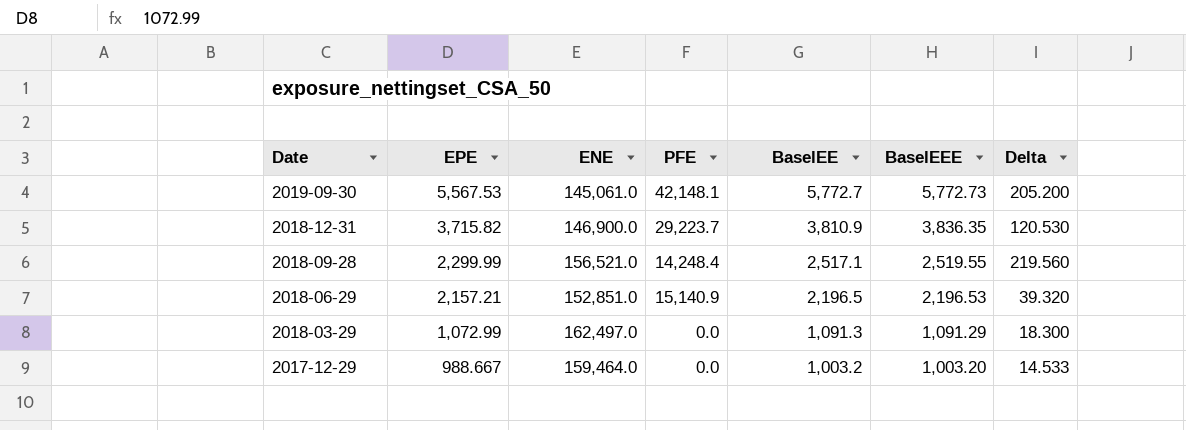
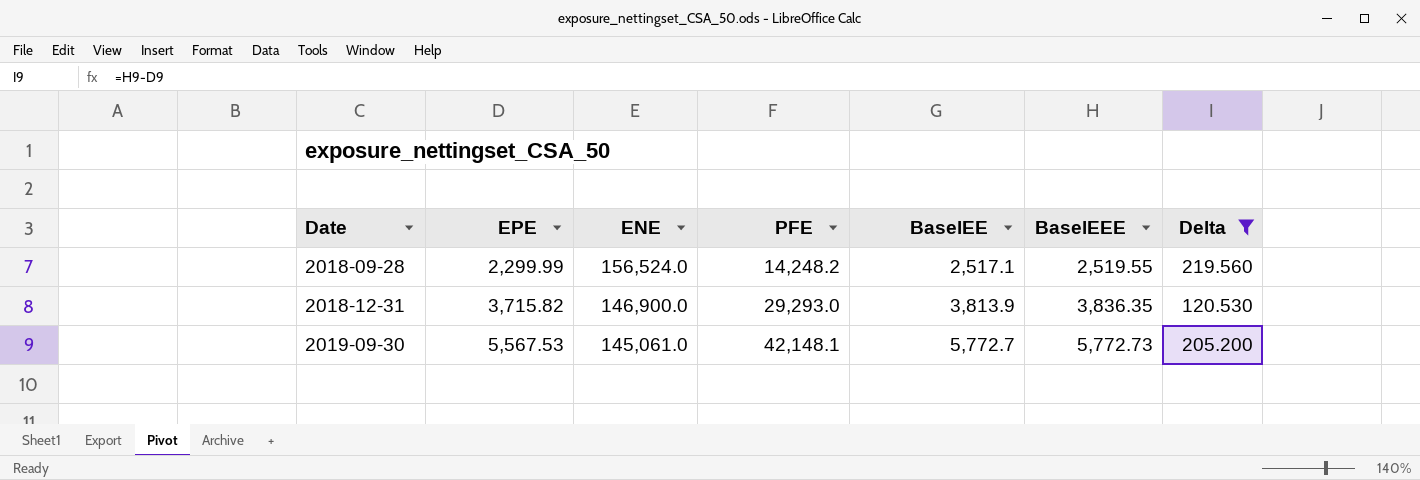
filter: none -> Delta >= 120.530
row order: Date descending -> Date ascending
2018-09-28 | ENE: 156,521.0 -> 156,524.0
2018-09-28 | PFE: 14,248.4 -> 14,248.2
2018-12-31 | PFE: 29,223.7 -> 29,293.0
2018-12-31 | BaselEE: 3,810.9 -> 3,813.9

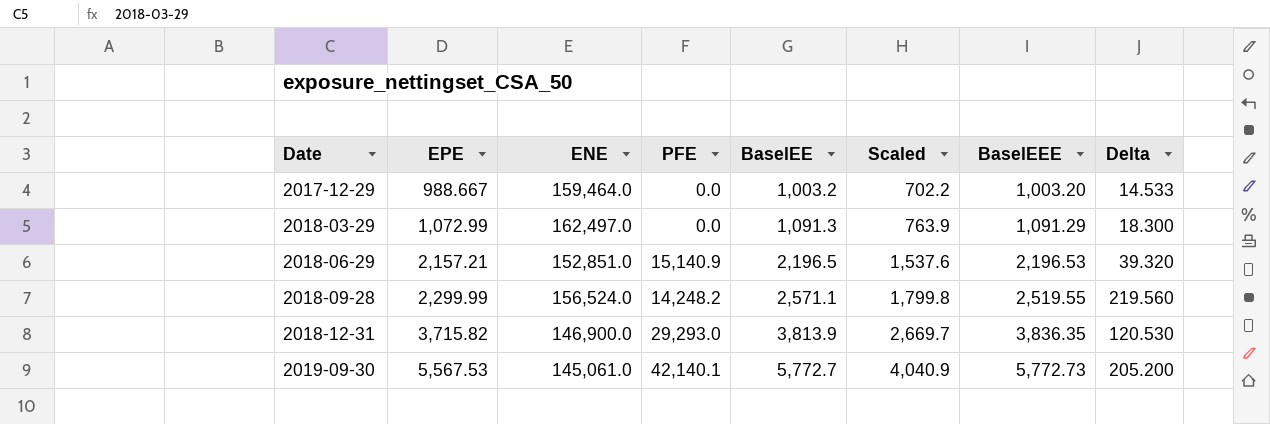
filter: Delta >= 120.530 -> none
column Scaled | formula: none -> [BaselEE] * 0.7
2018-09-28 | BaselEE: 2,517.1 -> 2,571.1
2019-09-30 | PFE: 42,148.1 -> 42,140.1

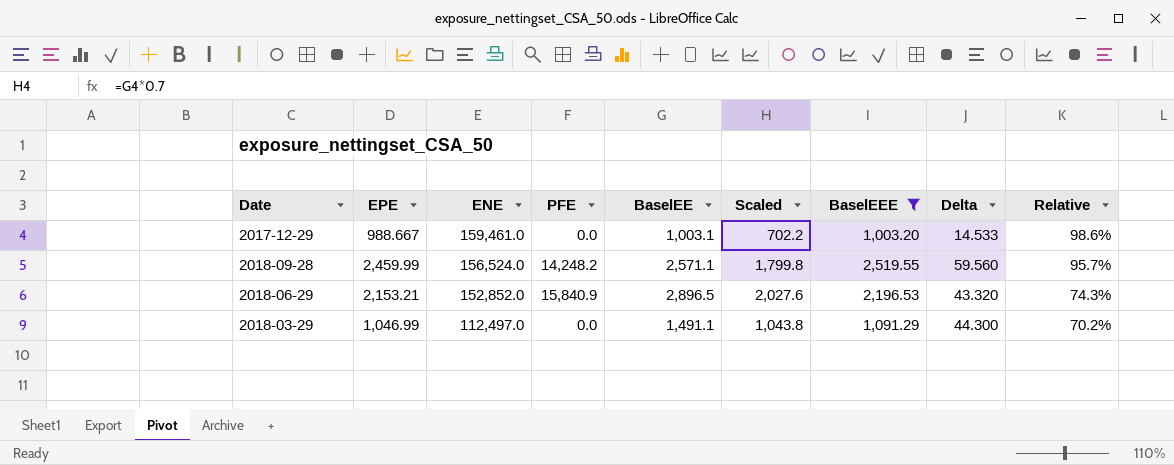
filter: none -> BaselEEE <= 2,519.55
row order: Date ascending -> ENE descending
column Relative | formula: none -> [EPE] / [BaselEE]
2017-12-29 | ENE: 159,464.0 -> 159,461.0
2017-12-29 | BaselEE: 1,003.2 -> 1,003.1
2018-09-28 | EPE: 2,299.99 -> 2,459.99
2018-09-28 | Delta: 219.560 -> 59.560
2018-06-29 | EPE: 2,157.21 -> 2,153.21
2018-06-29 | ENE: 152,851.0 -> 152,852.0
2018-06-29 | PFE: 15,140.9 -> 15,840.9
2018-06-29 | BaselEE: 2,196.5 -> 2,896.5
2018-06-29 | Scaled: 1,537.6 -> 2,027.6
2018-06-29 | Delta: 39.320 -> 43.320
2018-03-29 | EPE: 1,072.99 -> 1,046.99
2018-03-29 | ENE: 162,497.0 -> 112,497.0
2018-03-29 | BaselEE: 1,091.3 -> 1,491.1
2018-03-29 | Scaled: 763.9 -> 1,043.8
2018-03-29 | Delta: 18.300 -> 44.300

